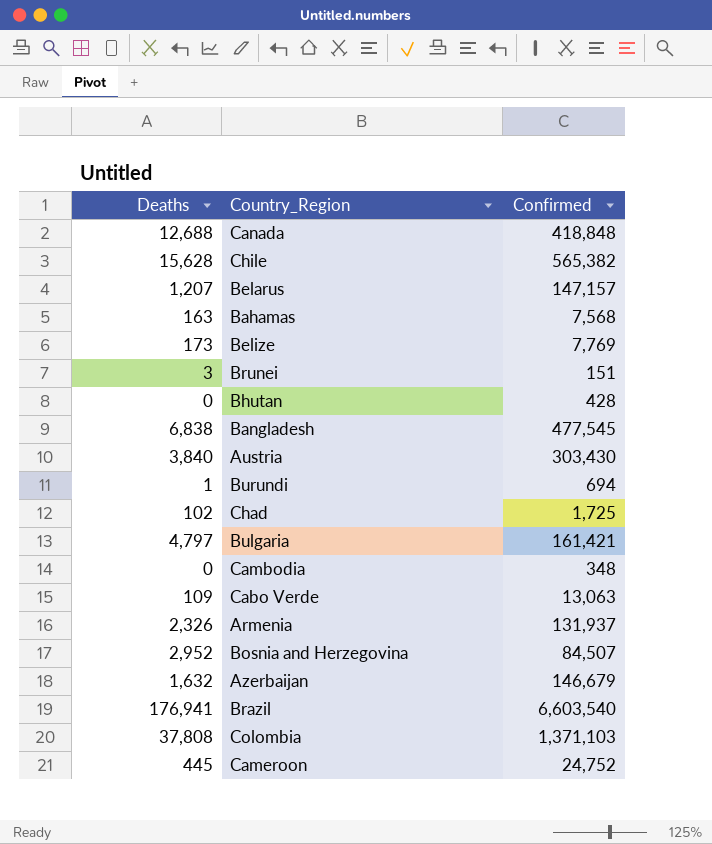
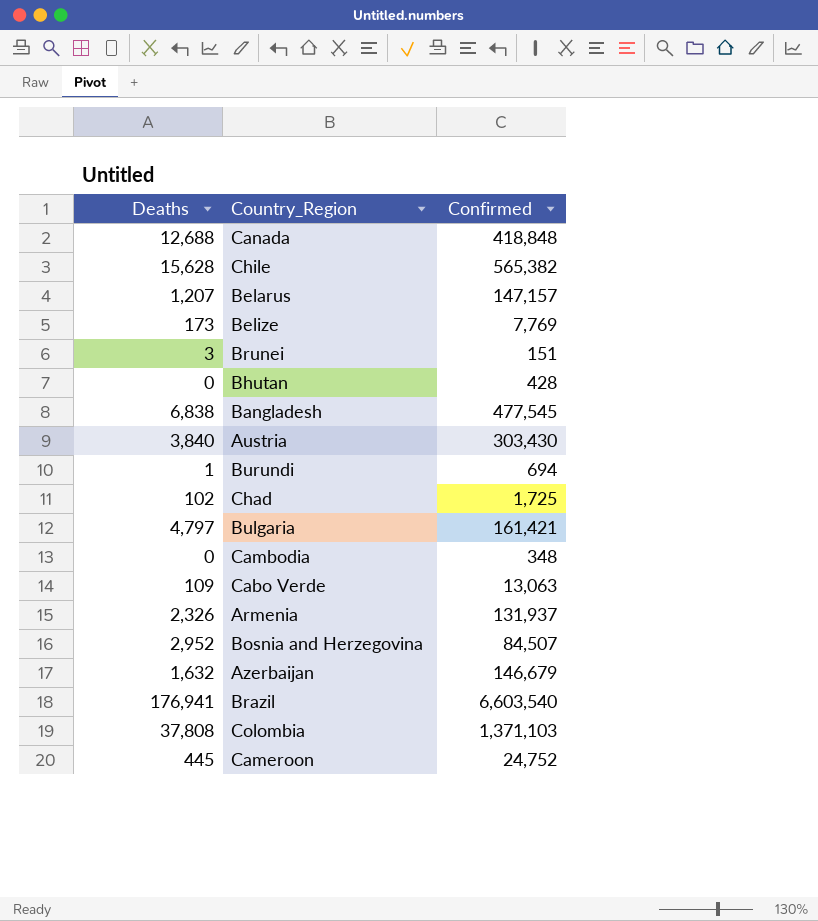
row Bahamas: 163 | 7,568 -> none

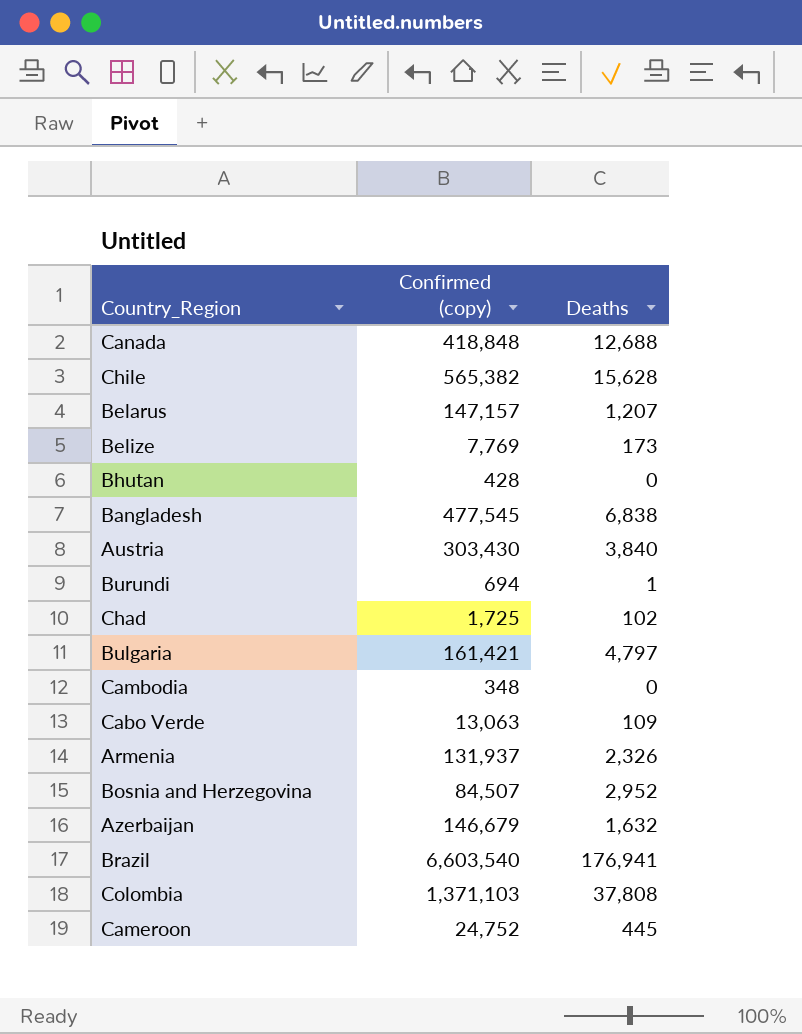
column name: Confirmed -> Confirmed (copy)
column Deaths | position: 1 -> 3
row Brunei: 3 | 151 -> none

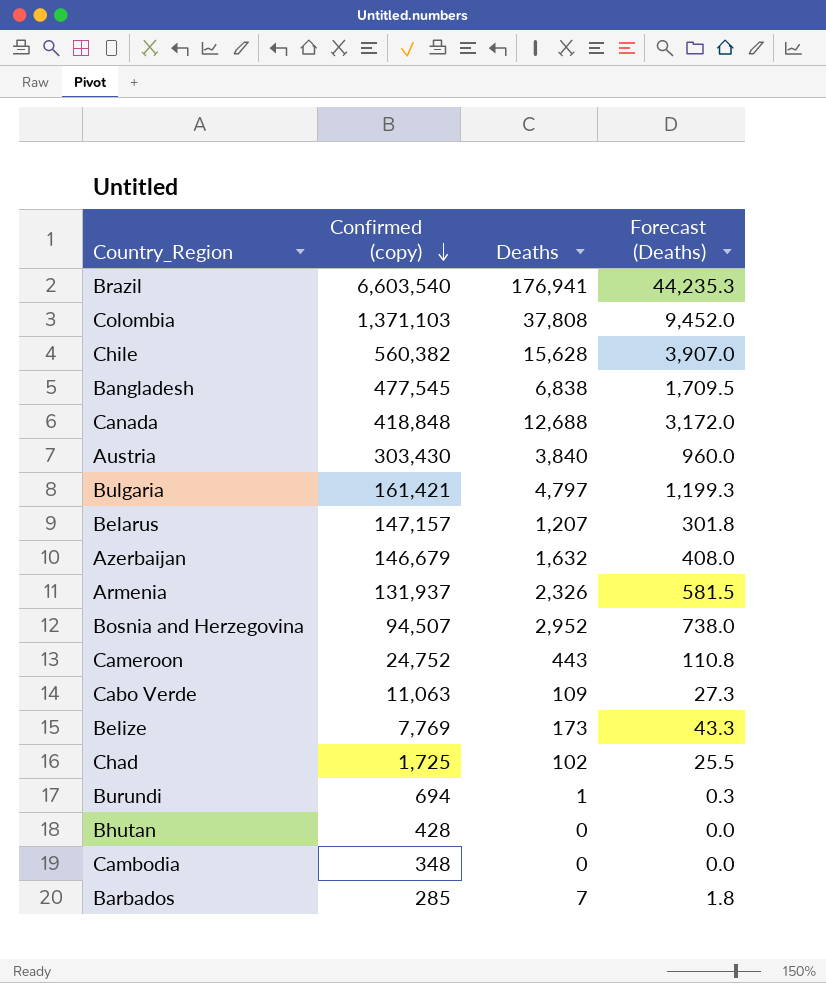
row order: none -> Confirmed (copy) descending
column Forecast (Deaths) | formula: none -> [Deaths] * 0.25
Chile | Confirmed (copy): 565,382 -> 560,382
Bosnia and Herzegovina | Confirmed (copy): 84,507 -> 94,507
Cameroon | Deaths: 445 -> 443
Cabo Verde | Confirmed (copy): 13,063 -> 11,063
row Barbados: none -> 285 | 7 | 1.8

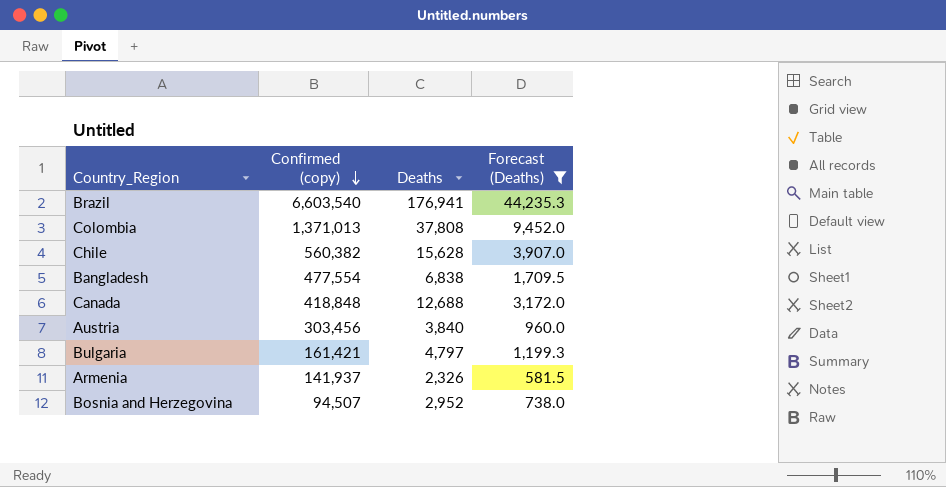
filter: none -> Forecast (Deaths) >= 581.5
Colombia | Confirmed (copy): 1,371,103 -> 1,371,013
Bangladesh | Confirmed (copy): 477,545 -> 477,554
Austria | Confirmed (copy): 303,430 -> 303,456
Armenia | Confirmed (copy): 131,937 -> 141,937

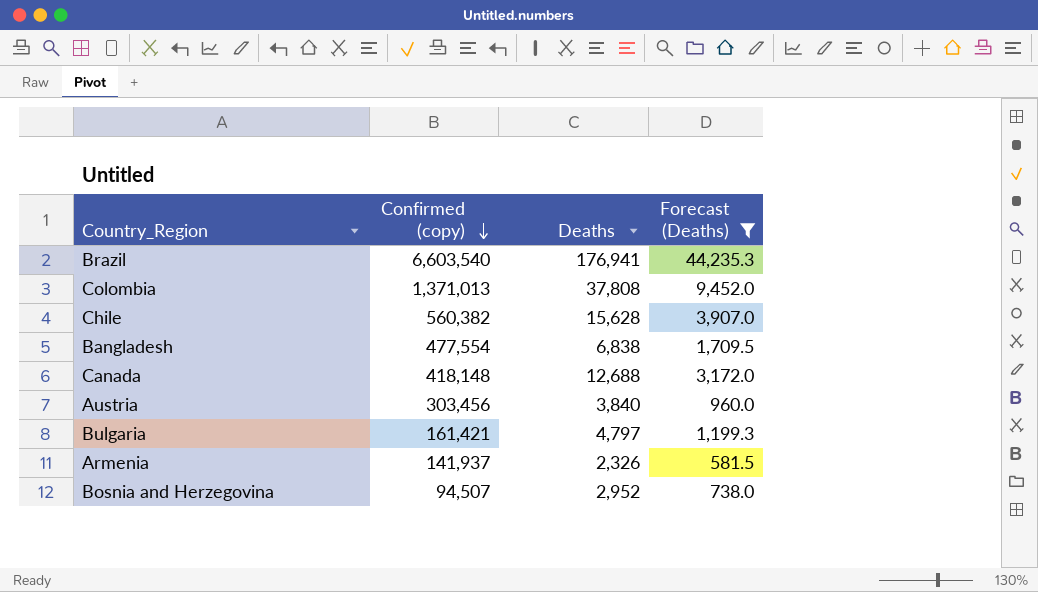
Canada | Confirmed (copy): 418,848 -> 418,148

